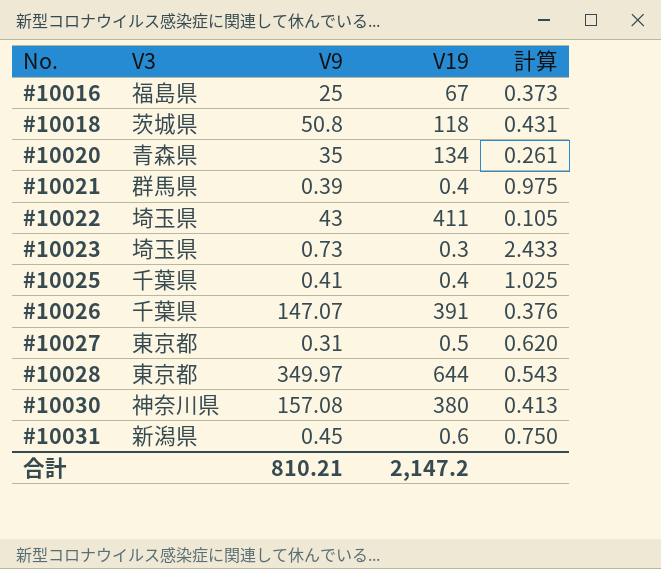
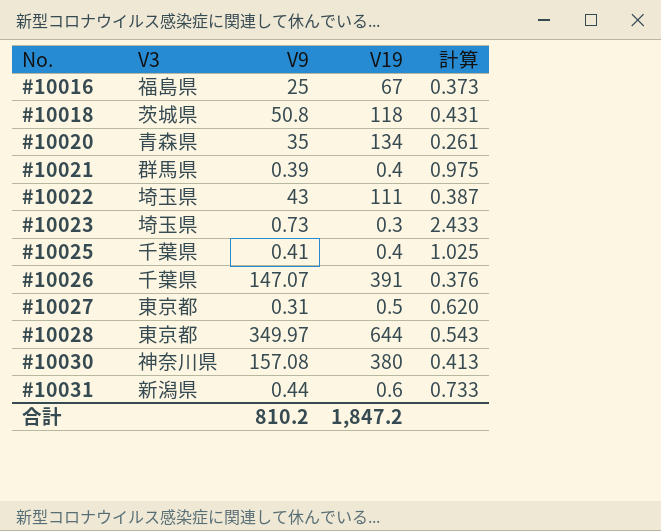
#10022 | V19: 411 -> 111
#10022 | 計算: 0.105 -> 0.387
#10031 | V9: 0.45 -> 0.44
#10031 | 計算: 0.750 -> 0.733
合計 | V9: 810.21 -> 810.2
合計 | V19: 2,147.2 -> 1,847.2

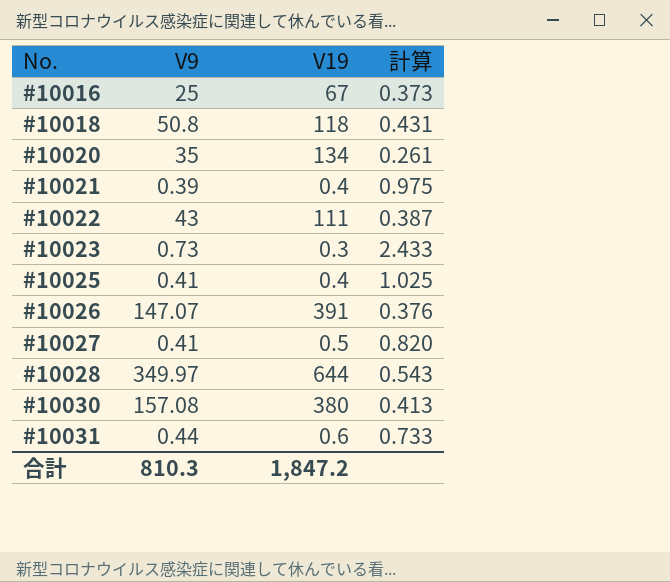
column V3 | position: 2 -> none
#10027 | V9: 0.31 -> 0.41
#10027 | 計算: 0.620 -> 0.820
合計 | V9: 810.2 -> 810.3

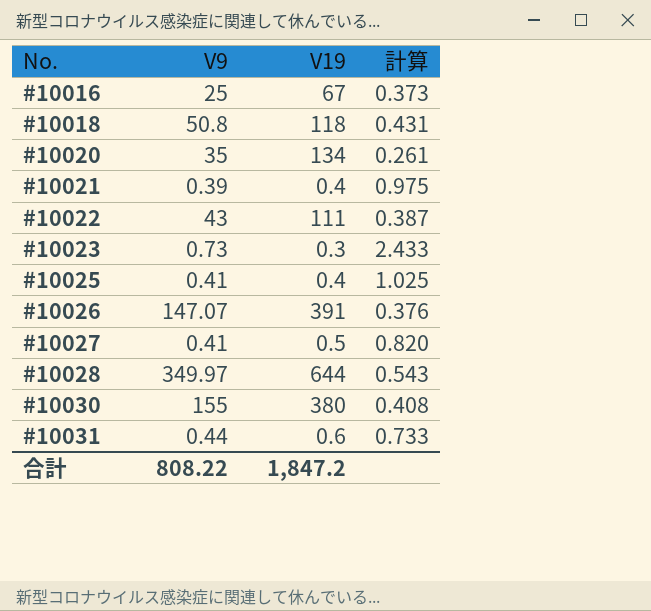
#10030 | V9: 157.08 -> 155
#10030 | 計算: 0.413 -> 0.408
合計 | V9: 810.3 -> 808.22

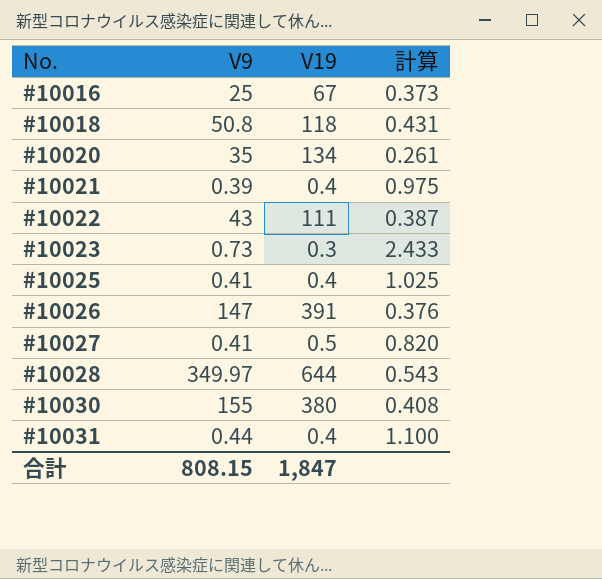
#10026 | V9: 147.07 -> 147
#10031 | V19: 0.6 -> 0.4
#10031 | 計算: 0.733 -> 1.100
合計 | V9: 808.22 -> 808.15
合計 | V19: 1,847.2 -> 1,847

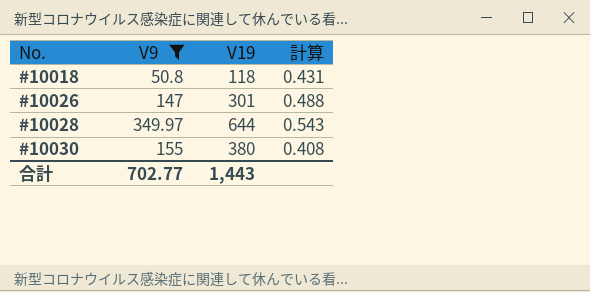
filter: none -> V9 >= 50.8
#10026 | V19: 391 -> 301
#10026 | 計算: 0.376 -> 0.488
合計 | V9: 808.15 -> 702.77
合計 | V19: 1,847 -> 1,443

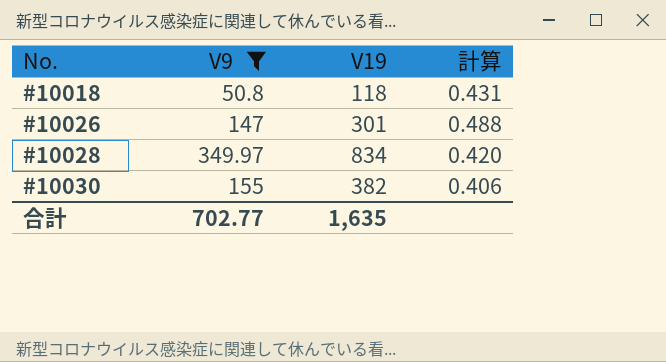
#10028 | V19: 644 -> 834
#10028 | 計算: 0.543 -> 0.420
#10030 | V19: 380 -> 382
#10030 | 計算: 0.408 -> 0.406
合計 | V19: 1,443 -> 1,635

